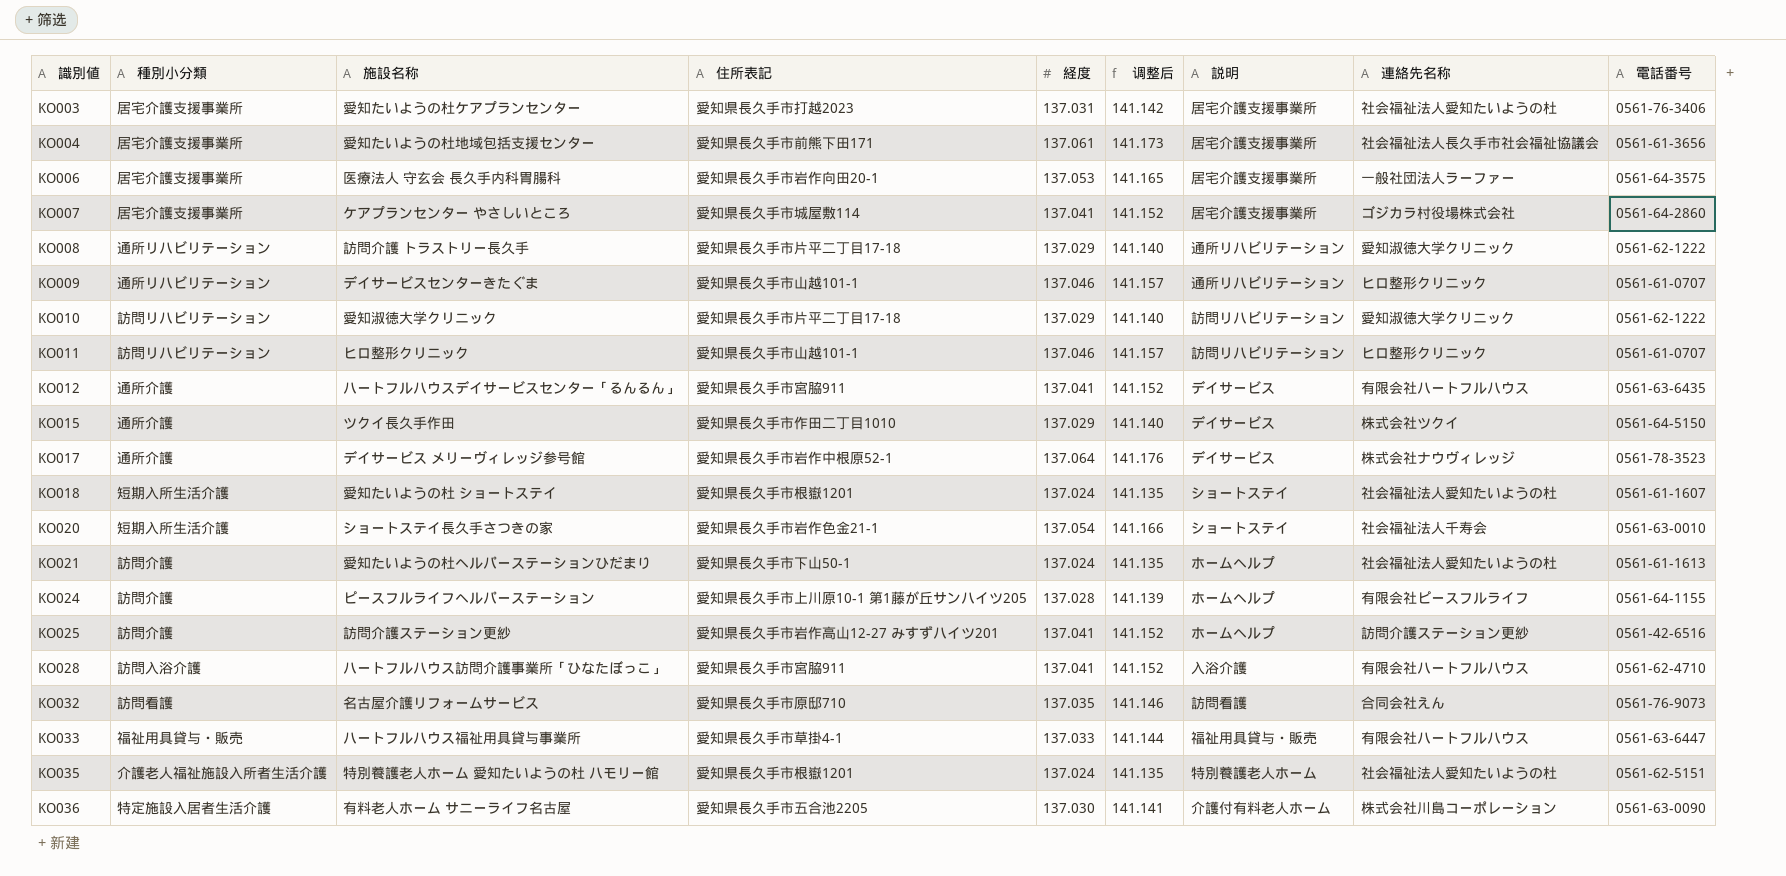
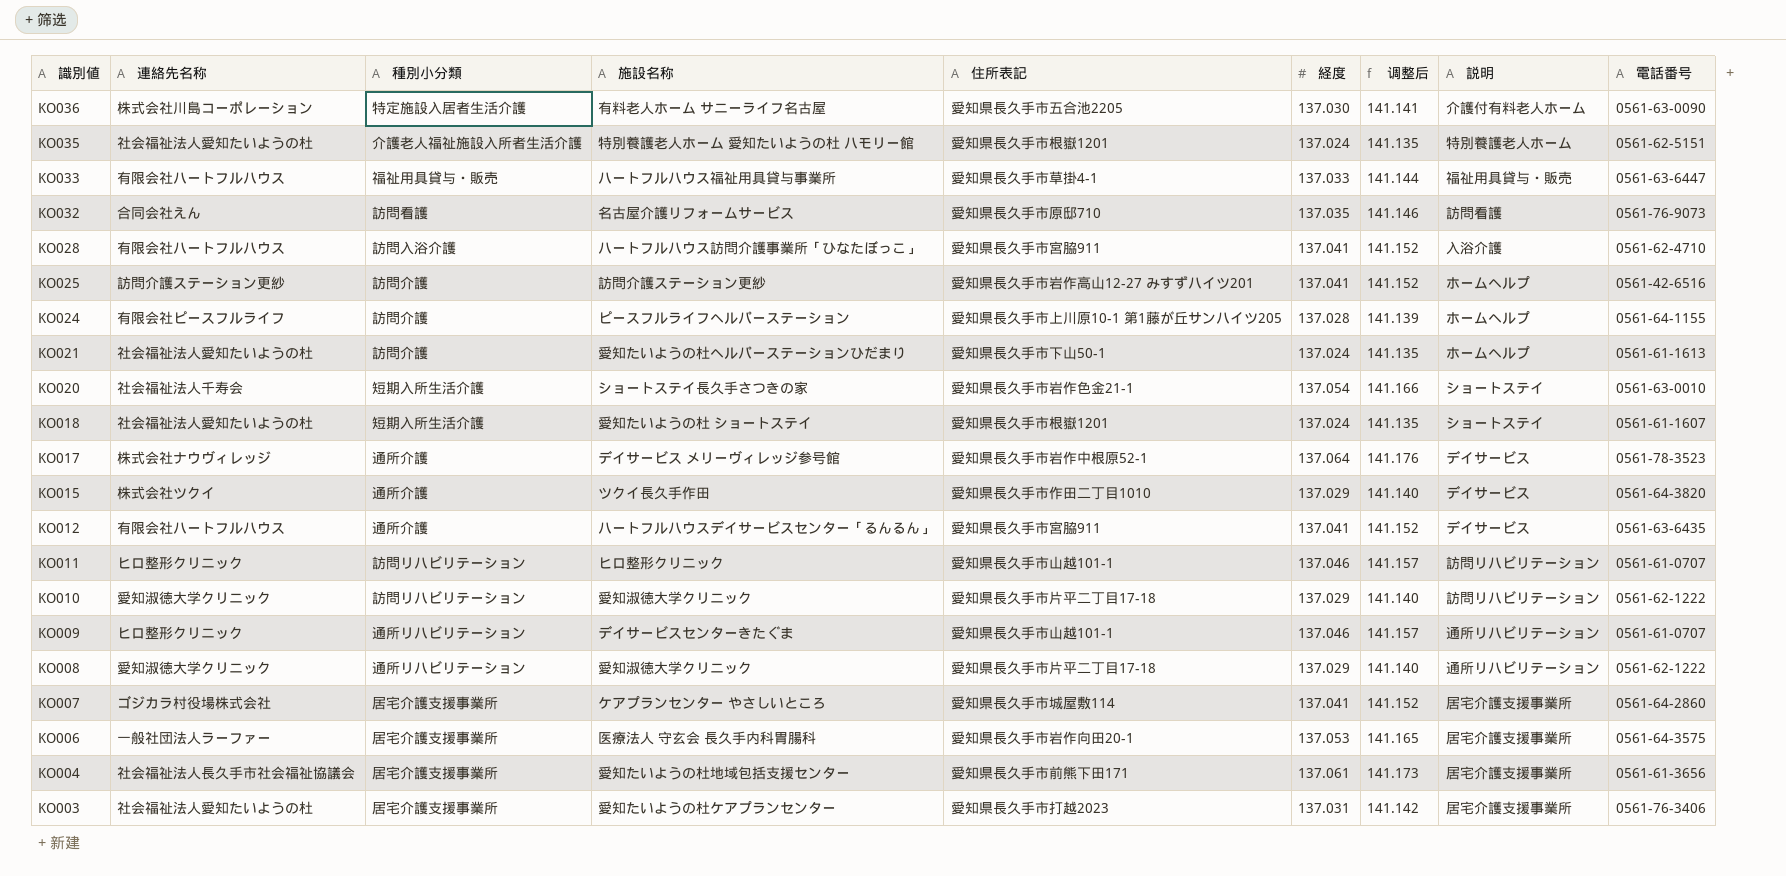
row order: 識別値 ascending -> 識別値 descending
column 連絡先名称 | position: 8 -> 2
KO015 | 電話番号: 0561-64-5150 -> 0561-64-3820
KO008 | 施設名称: 訪問介護 トラストリー長久手 -> 愛知淑徳大学クリニック

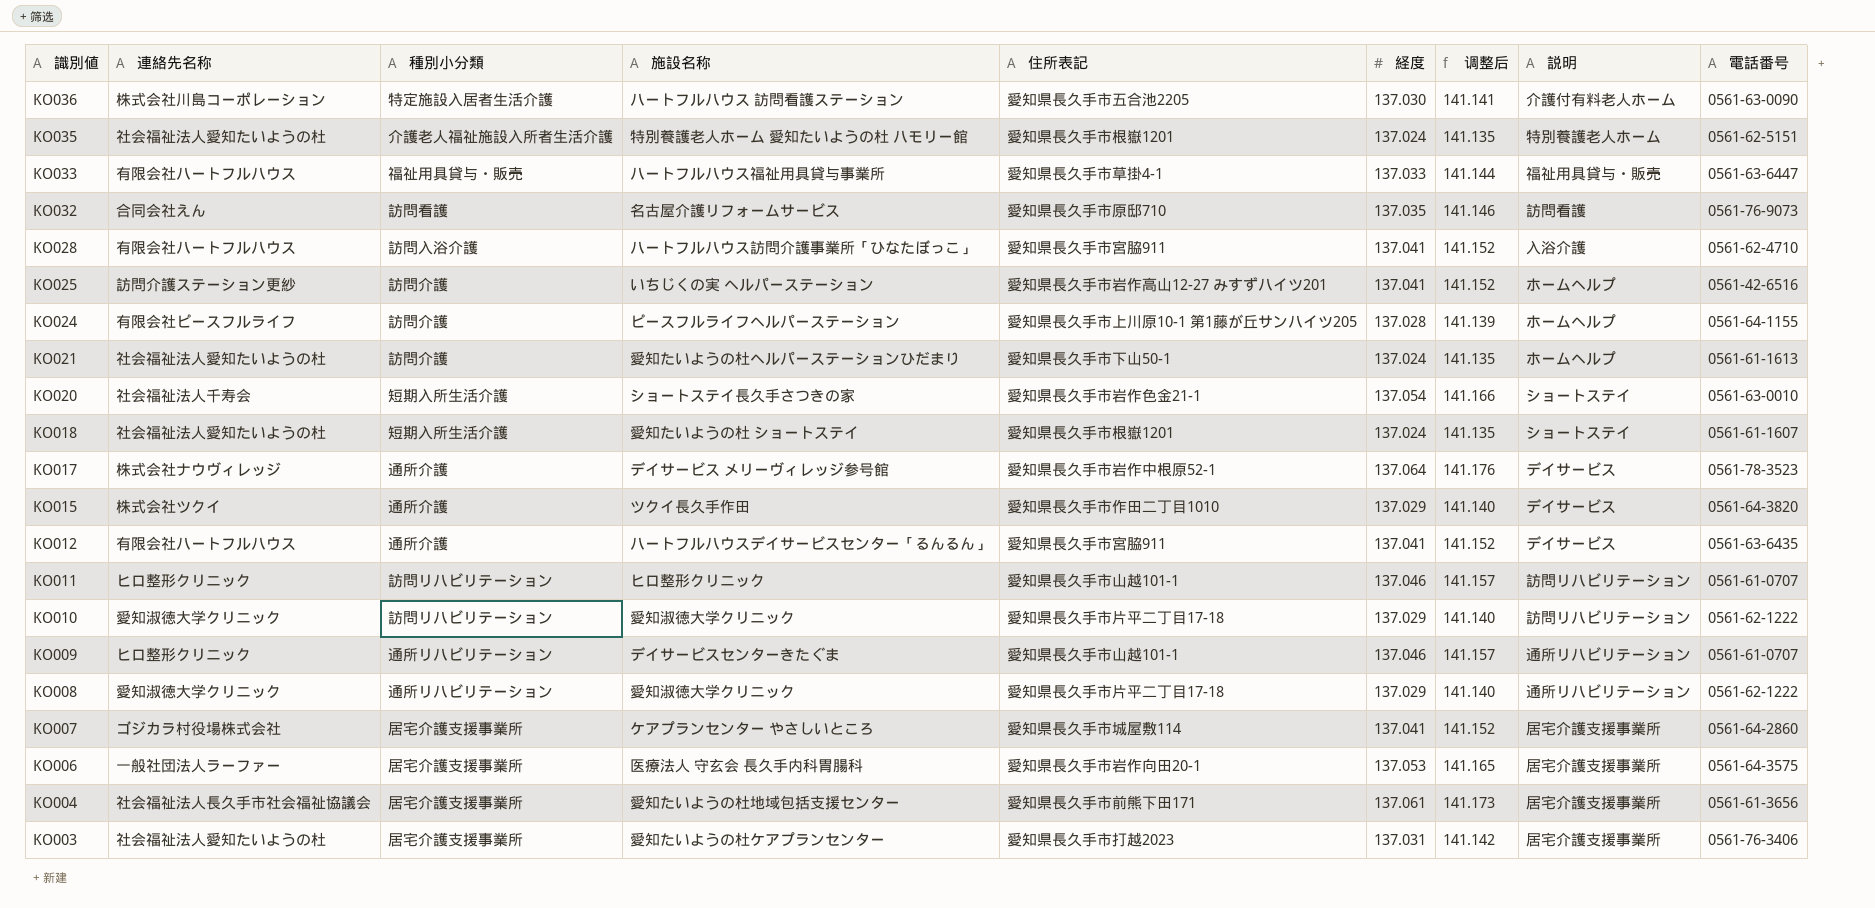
KO036 | 施設名称: 有料老人ホーム サニーライフ名古屋 -> ハートフルハウス 訪問看護ステーション
KO025 | 施設名称: 訪問介護ステーション更紗 -> いちじくの実 ヘルパーステーション

